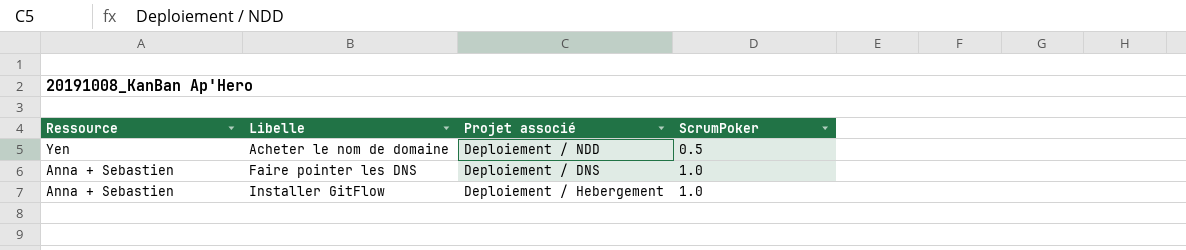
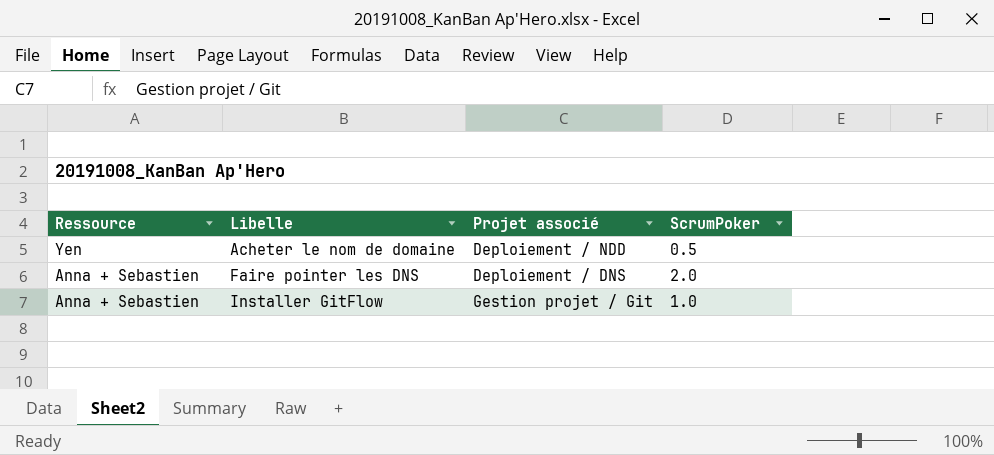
Faire pointer les DNS | ScrumPoker: 1.0 -> 2.0
Installer GitFlow | Projet associé: Deploiement / Hebergement -> Gestion projet / Git

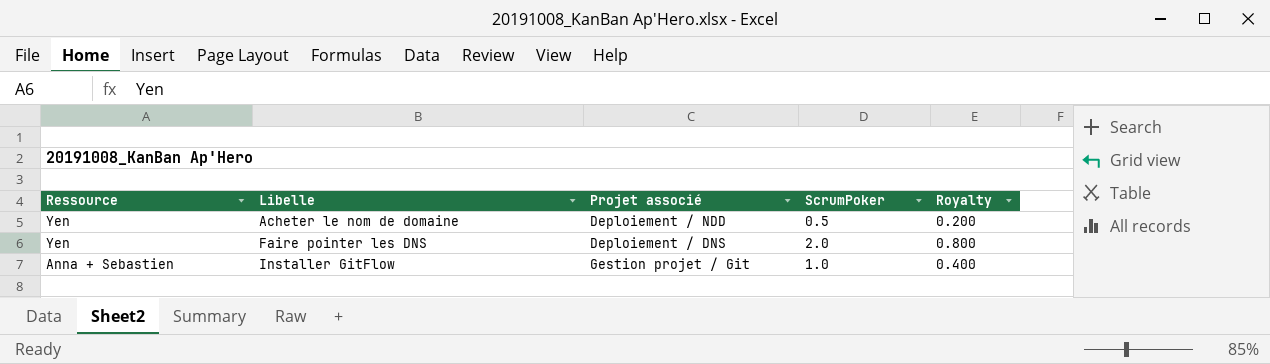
column Royalty | formula: none -> [ScrumPoker] * 0.4
Faire pointer les DNS | Ressource: Anna + Sebastien -> Yen

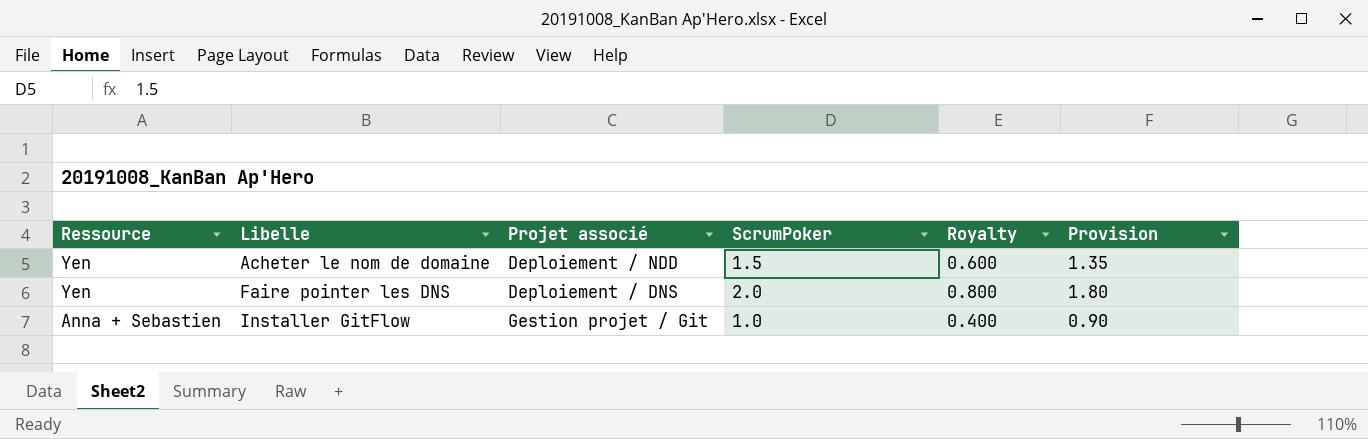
column Provision | formula: none -> [ScrumPoker] * 0.9
Acheter le nom de domaine | ScrumPoker: 0.5 -> 1.5
Acheter le nom de domaine | Royalty: 0.200 -> 0.600

